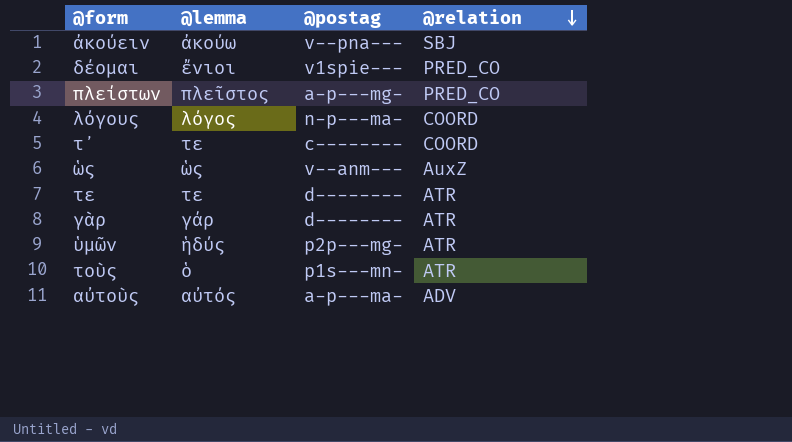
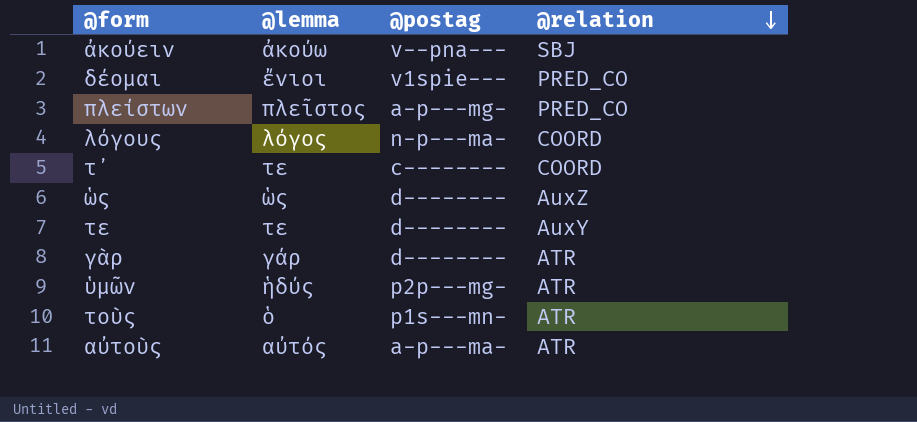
ὡς | @postag: v--anm--- -> d--------
τε | @relation: ATR -> AuxY
αὐτοὺς | @relation: ADV -> ATR

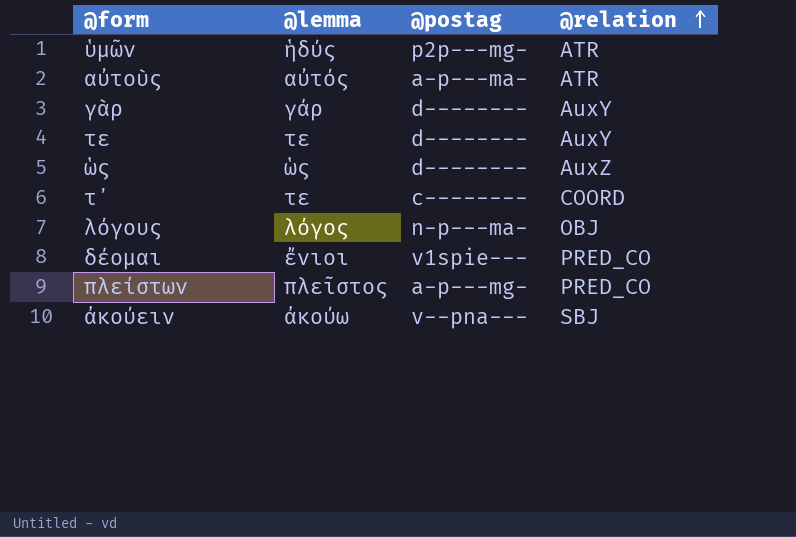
row order: @relation descending -> @relation ascending
row τοὺς: ὁ | p1s---mn- | ATR -> none
γὰρ | @relation: ATR -> AuxY
λόγους | @relation: COORD -> OBJ

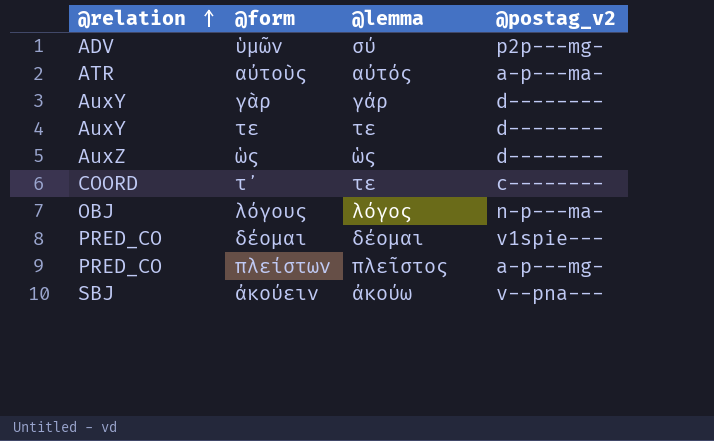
column @relation | position: 4 -> 1
column name: @postag -> @postag_v2
ὑμῶν | @relation: ATR -> ADV
ὑμῶν | @lemma: ἡδύς -> σύ
δέομαι | @lemma: ἔνιοι -> δέομαι

